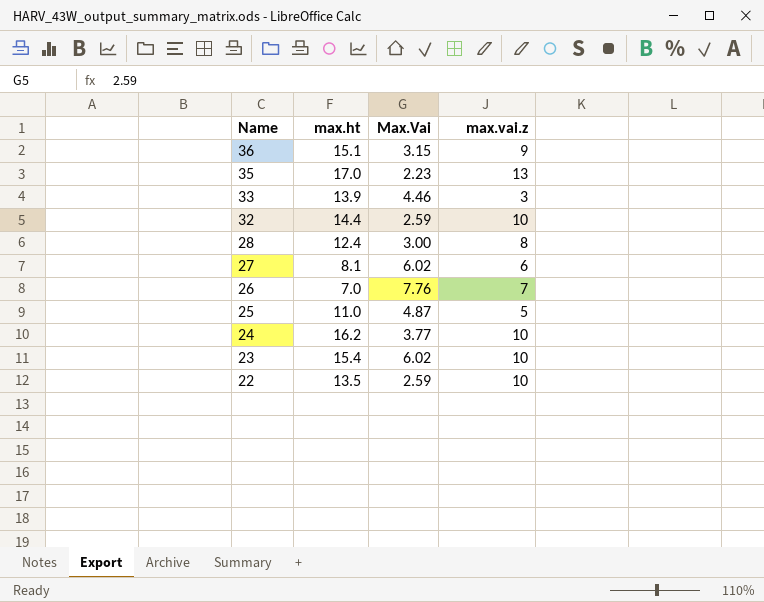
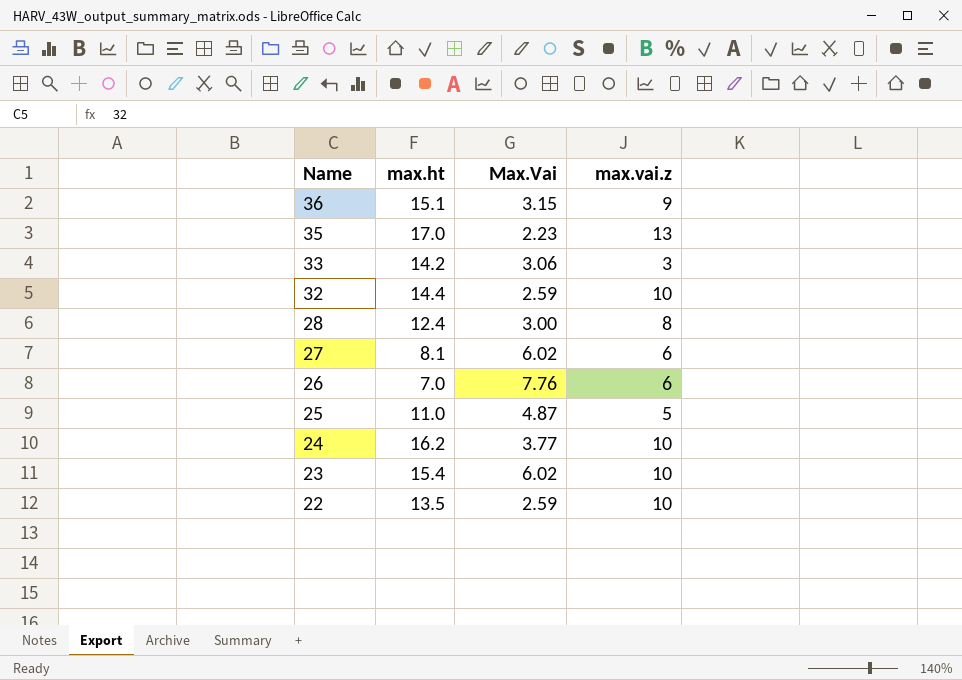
33 | max.ht: 13.9 -> 14.2
33 | Max.Vai: 4.46 -> 3.06
26 | max.vai.z: 7 -> 6

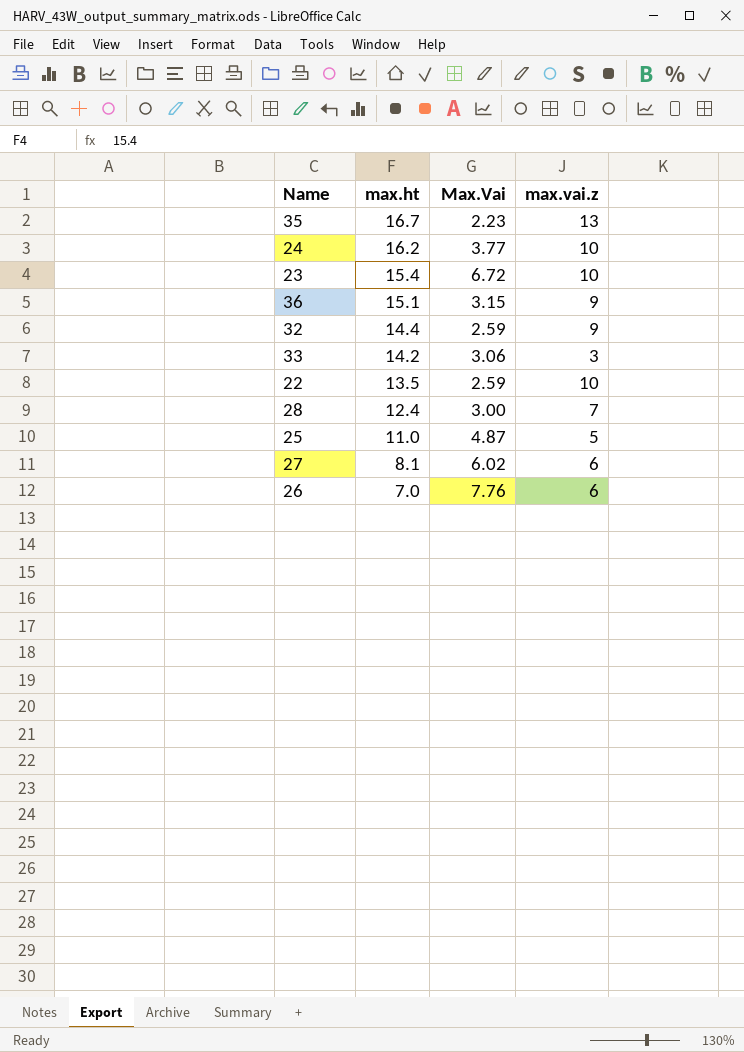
row order: Name descending -> max.ht descending
35 | max.ht: 17.0 -> 16.7
23 | Max.Vai: 6.02 -> 6.72
32 | max.vai.z: 10 -> 9
28 | max.vai.z: 8 -> 7

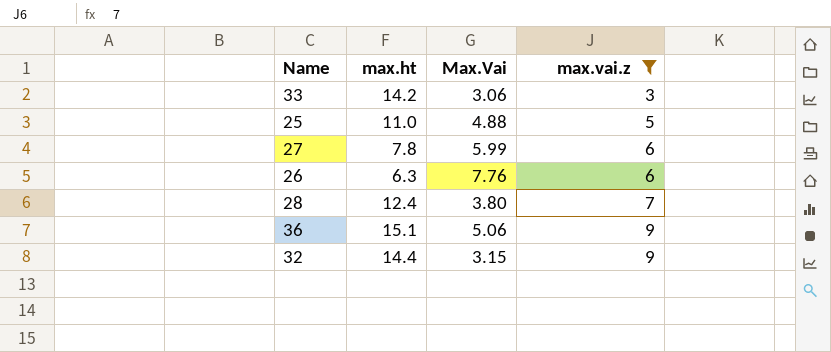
filter: none -> max.vai.z <= 9
row order: max.ht descending -> max.vai.z ascending
25 | Max.Vai: 4.87 -> 4.88
27 | max.ht: 8.1 -> 7.8
27 | Max.Vai: 6.02 -> 5.99
26 | max.ht: 7.0 -> 6.3
28 | Max.Vai: 3.00 -> 3.80
36 | Max.Vai: 3.15 -> 5.06
32 | Max.Vai: 2.59 -> 3.15

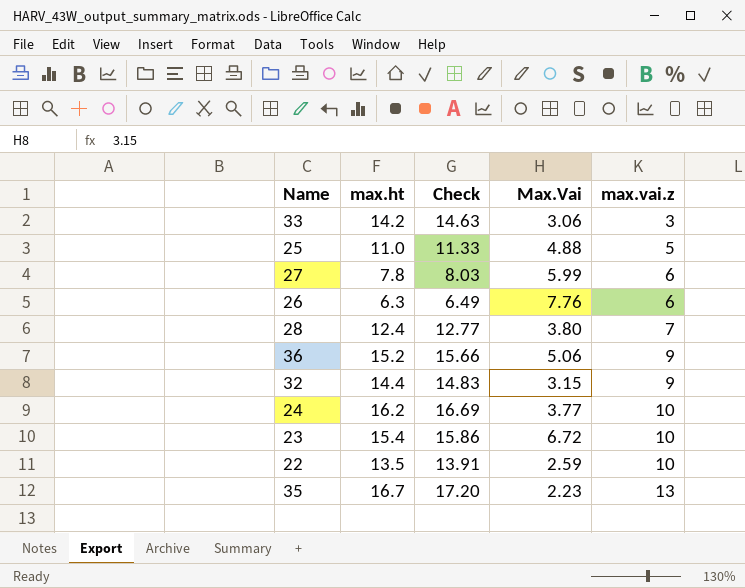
filter: max.vai.z <= 9 -> none
column Check | formula: none -> [max.ht] * 1.03
36 | max.ht: 15.1 -> 15.2

